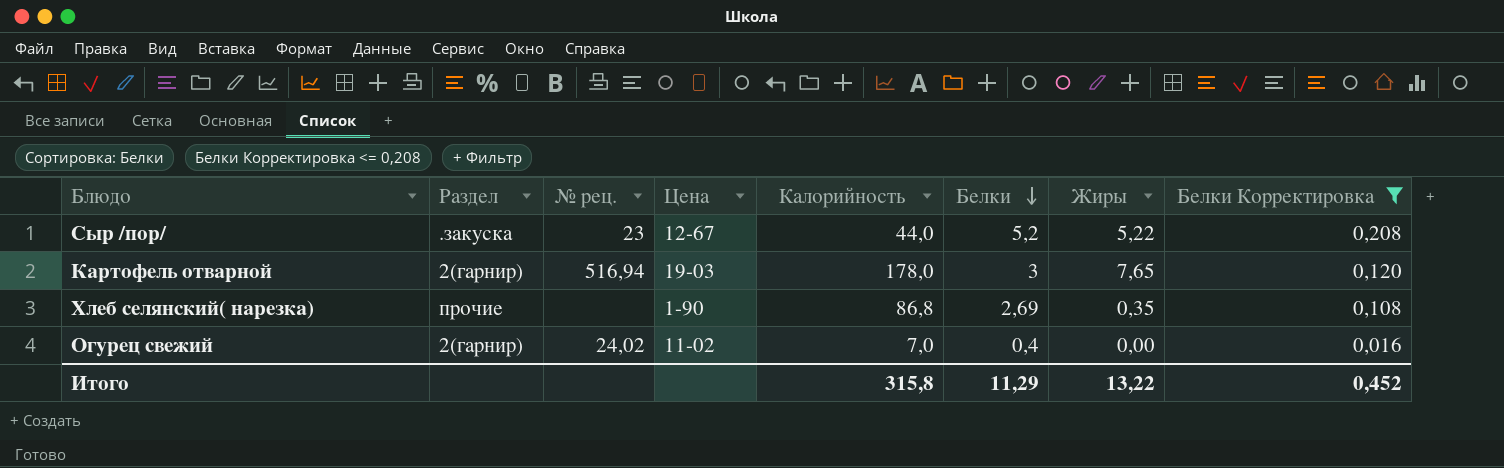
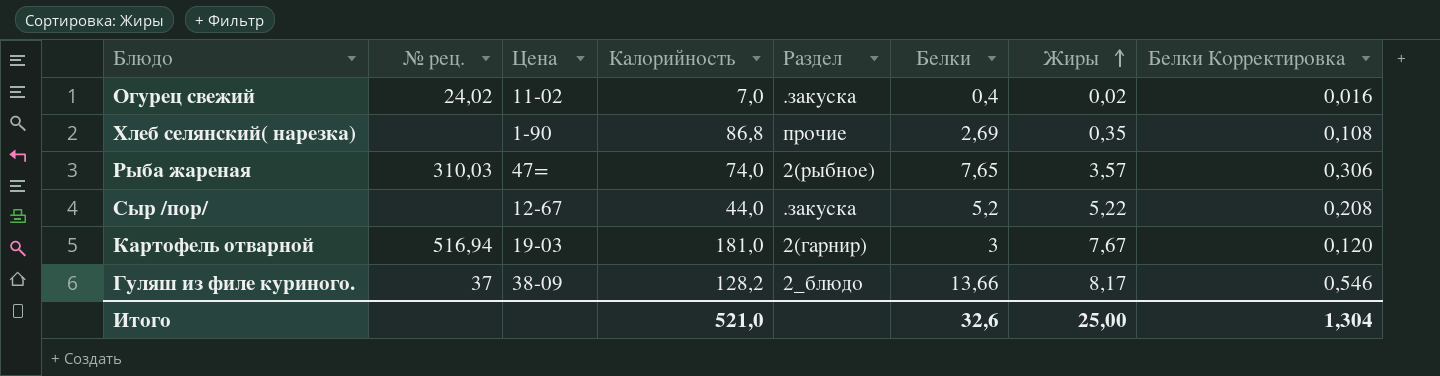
filter: Белки Корректировка <= 0,208 -> none
row order: Белки descending -> Жиры ascending
column Раздел | position: 2 -> 5
Огурец свежий | Раздел: 2(гарнир) -> .закуска
Огурец свежий | Жиры: 0,00 -> 0,02
Сыр /пор/ | № рец.: 23 -> none
Картофель отварной | Калорийность: 178,0 -> 181,0
Картофель отварной | Жиры: 7,65 -> 7,67
Итого | Калорийность: 315,8 -> 521,0
Итого | Белки: 11,29 -> 32,6
Итого | Жиры: 13,22 -> 25,00
Итого | Белки Корректировка: 0,452 -> 1,304

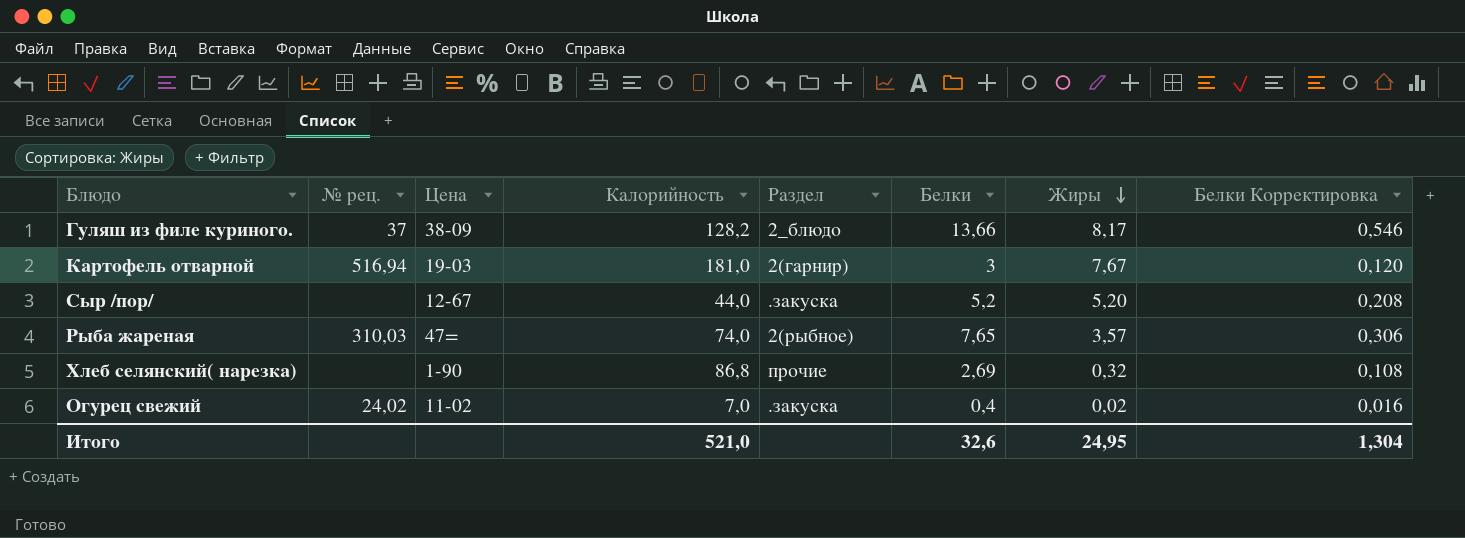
row order: Жиры ascending -> Жиры descending
Сыр /пор/ | Жиры: 5,22 -> 5,20
Хлеб селянский( нарезка) | Жиры: 0,35 -> 0,32
Итого | Жиры: 25,00 -> 24,95

